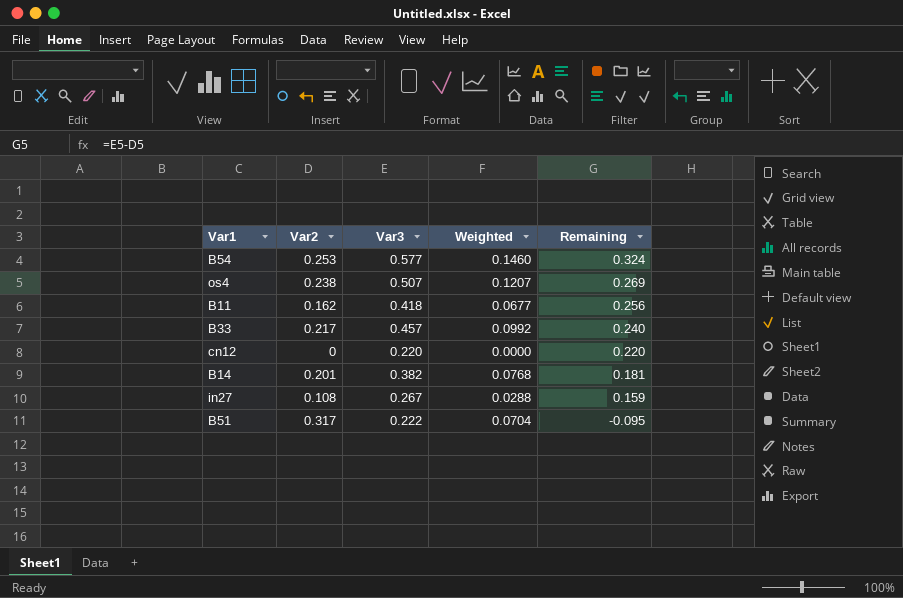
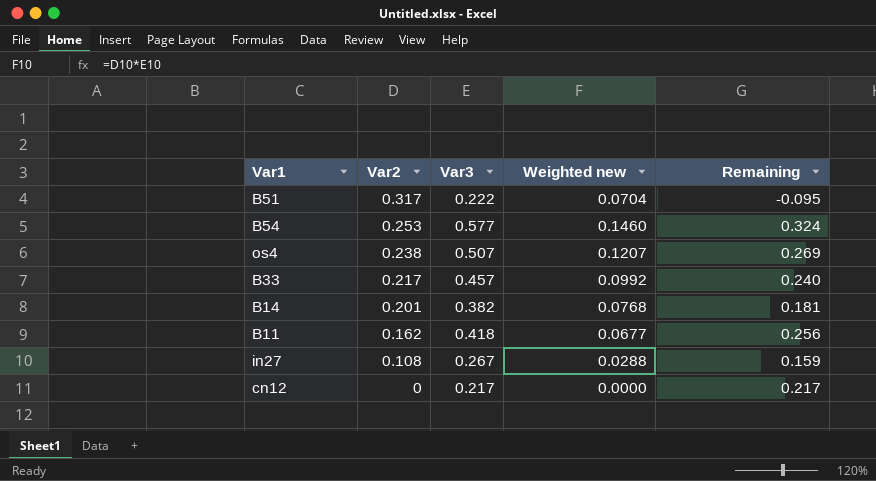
row order: Remaining descending -> Var2 descending
column name: Weighted -> Weighted new
cn12 | Var3: 0.220 -> 0.217
cn12 | Remaining: 0.220 -> 0.217

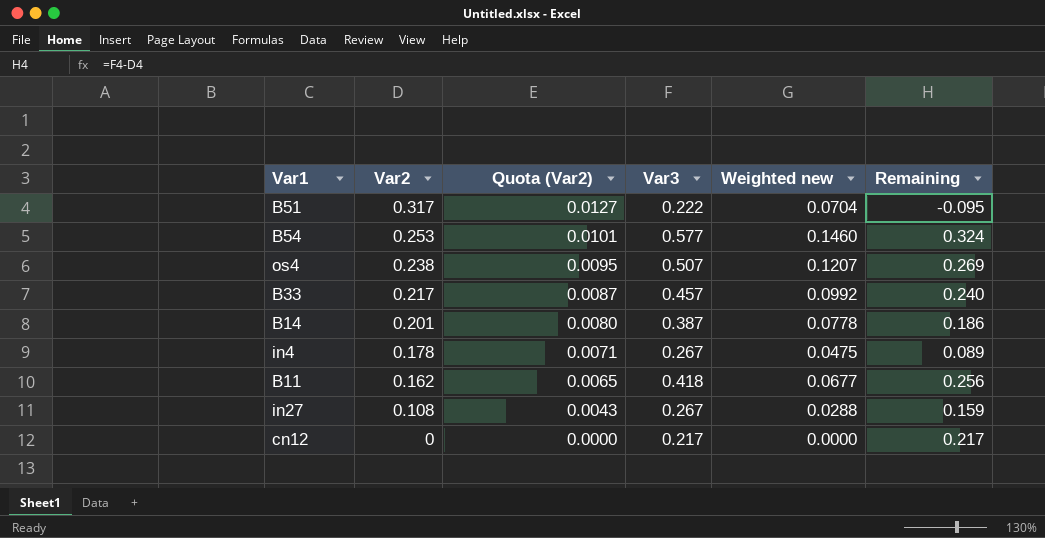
column Quota (Var2) | formula: none -> [Var2] * 0.04
B14 | Var3: 0.382 -> 0.387
B14 | Weighted new: 0.0768 -> 0.0778
B14 | Remaining: 0.181 -> 0.186
row in4: none -> 0.178 | 0.0071 | 0.267 | 0.0475 | 0.089

